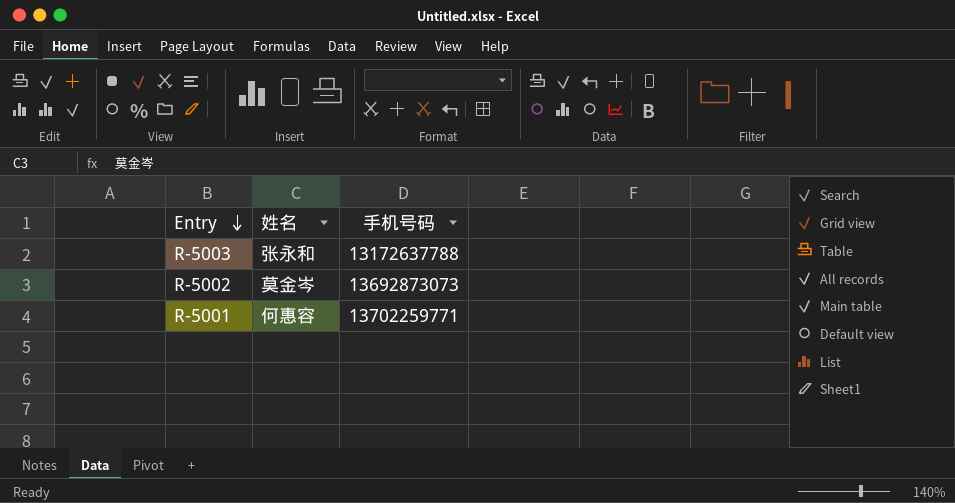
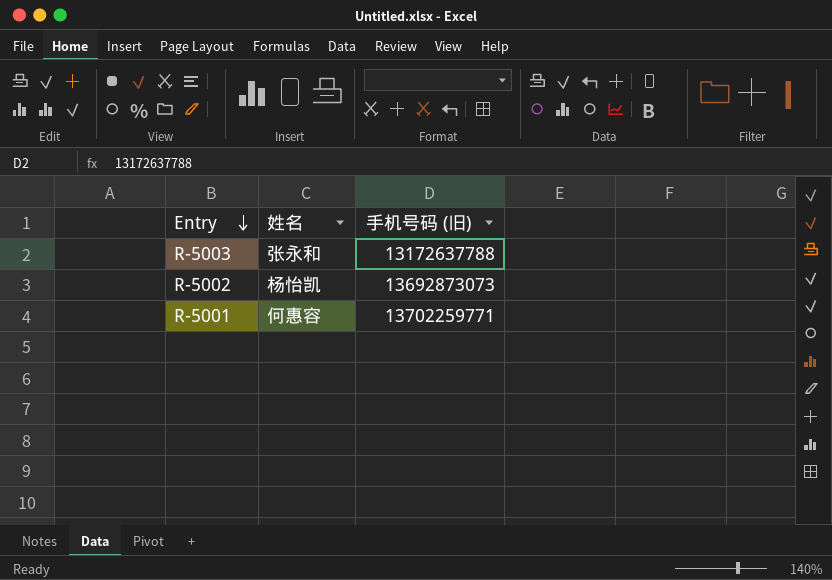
column name: 手机号码 -> 手机号码 (旧)
R-5002 | 姓名: 莫金岑 -> 杨怡凯

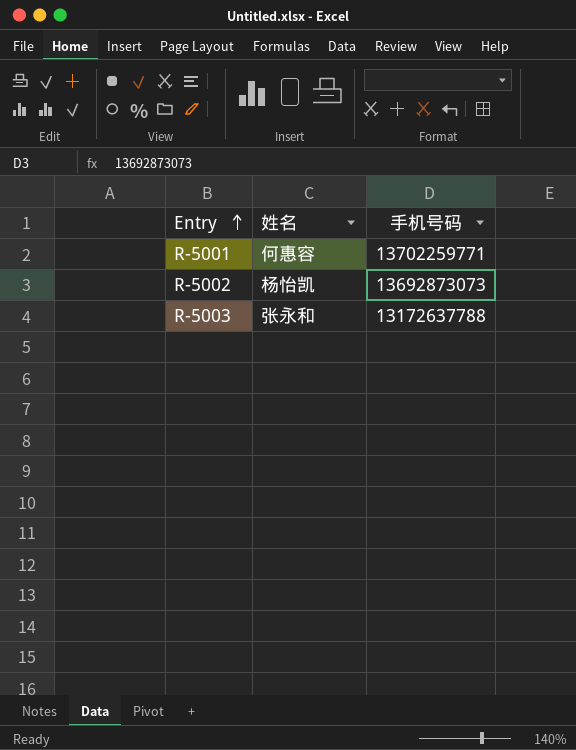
row order: Entry descending -> Entry ascending
column name: 手机号码 (旧) -> 手机号码

